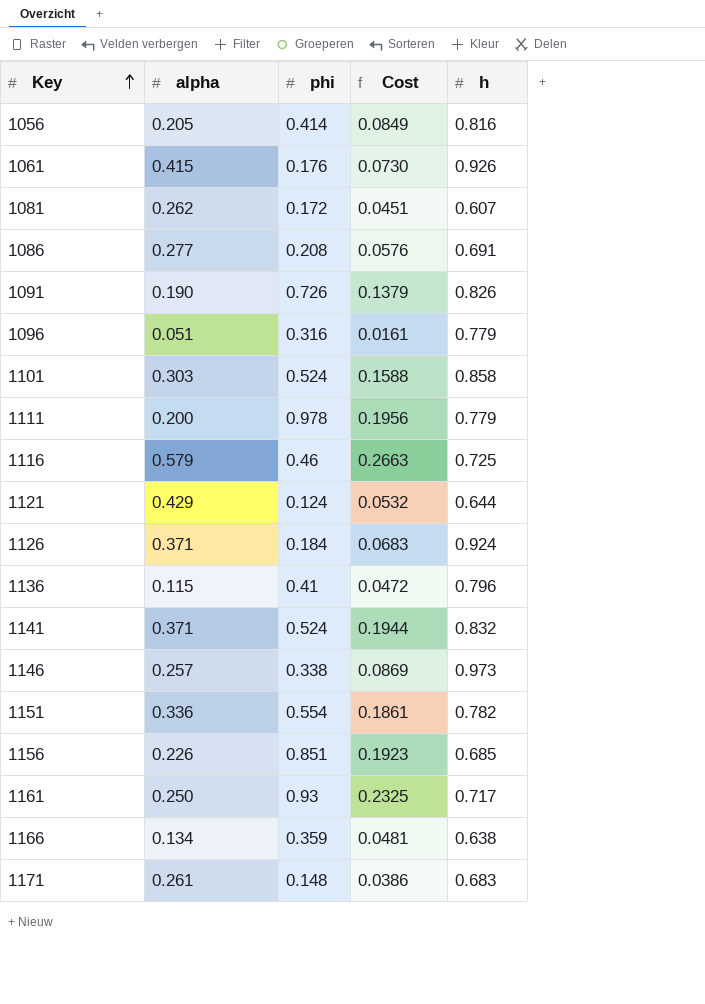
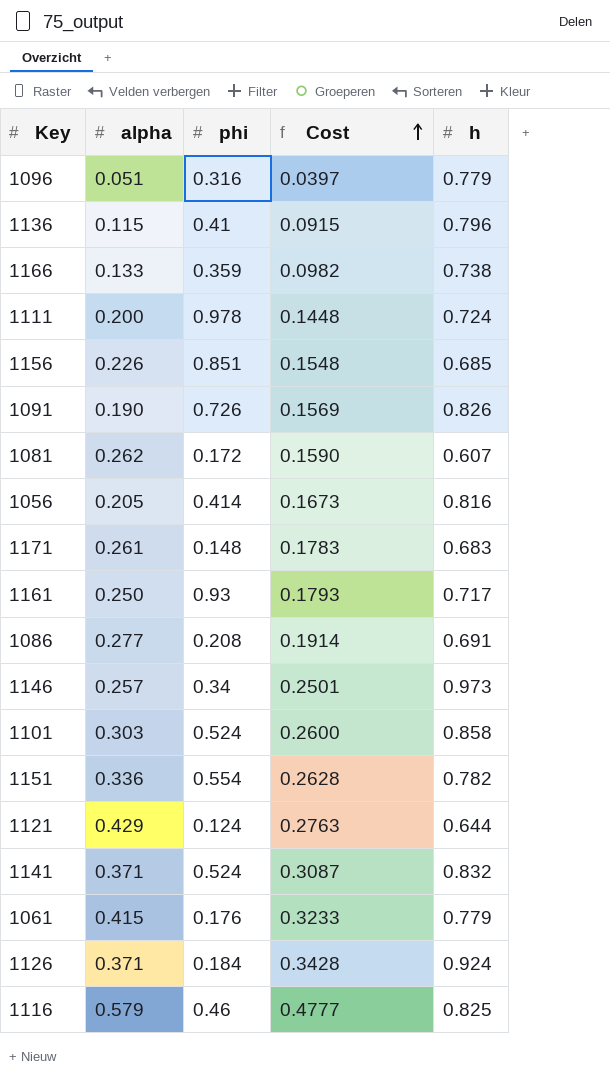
row order: Key ascending -> Cost ascending
column Cost | formula: [alpha] * [phi] -> [alpha] * [h]
1166 | alpha: 0.134 -> 0.133
1166 | h: 0.638 -> 0.738
1111 | h: 0.779 -> 0.724
1146 | phi: 0.338 -> 0.34
1061 | h: 0.926 -> 0.779
1116 | h: 0.725 -> 0.825

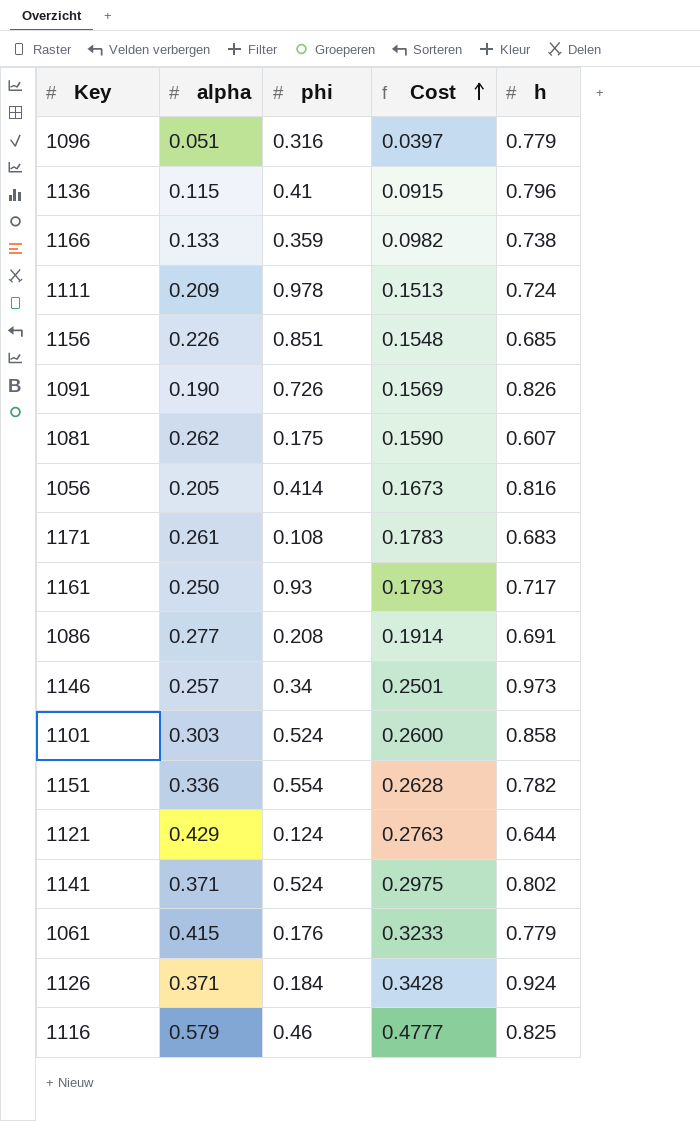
1111 | alpha: 0.200 -> 0.209
1111 | Cost: 0.1448 -> 0.1513
1081 | phi: 0.172 -> 0.175
1171 | phi: 0.148 -> 0.108
1141 | Cost: 0.3087 -> 0.2975
1141 | h: 0.832 -> 0.802

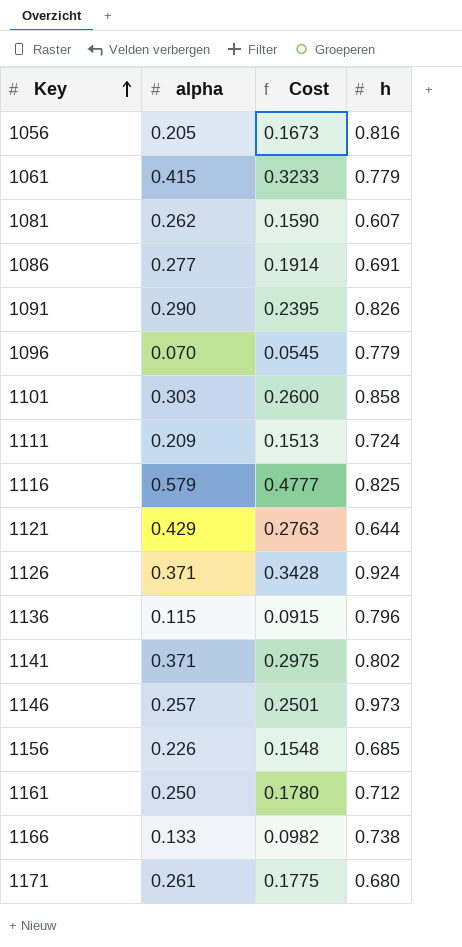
row order: Cost ascending -> Key ascending
column phi | position: 3 -> none
row 1151: 0.336 | 0.554 | 0.2628 | 0.782 -> none
1091 | alpha: 0.190 -> 0.290
1091 | Cost: 0.1569 -> 0.2395
1096 | alpha: 0.051 -> 0.070
1096 | Cost: 0.0397 -> 0.0545
1161 | Cost: 0.1793 -> 0.1780
1161 | h: 0.717 -> 0.712
1171 | Cost: 0.1783 -> 0.1775
1171 | h: 0.683 -> 0.680

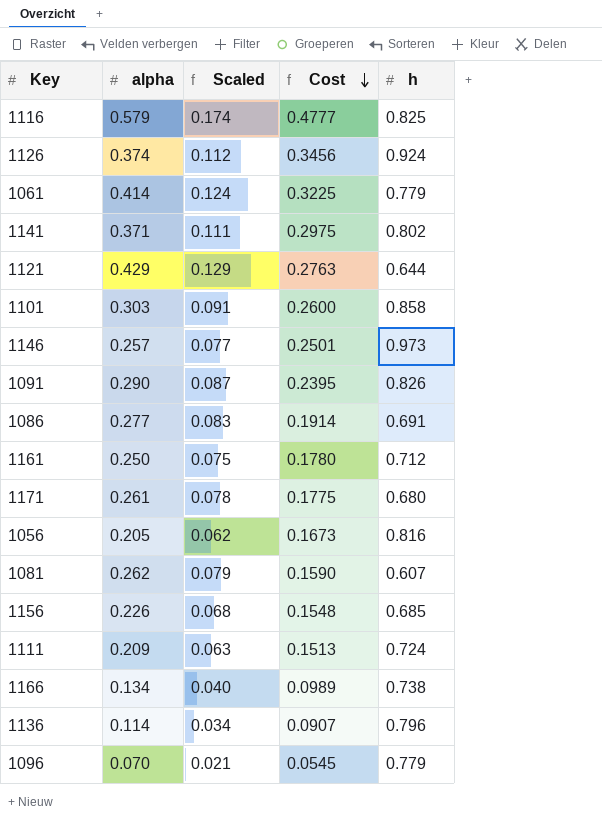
row order: Key ascending -> Cost descending
column Scaled | formula: none -> [alpha] * 0.3
1126 | alpha: 0.371 -> 0.374
1126 | Cost: 0.3428 -> 0.3456
1061 | alpha: 0.415 -> 0.414
1061 | Cost: 0.3233 -> 0.3225
1166 | alpha: 0.133 -> 0.134
1166 | Cost: 0.0982 -> 0.0989
1136 | alpha: 0.115 -> 0.114
1136 | Cost: 0.0915 -> 0.0907

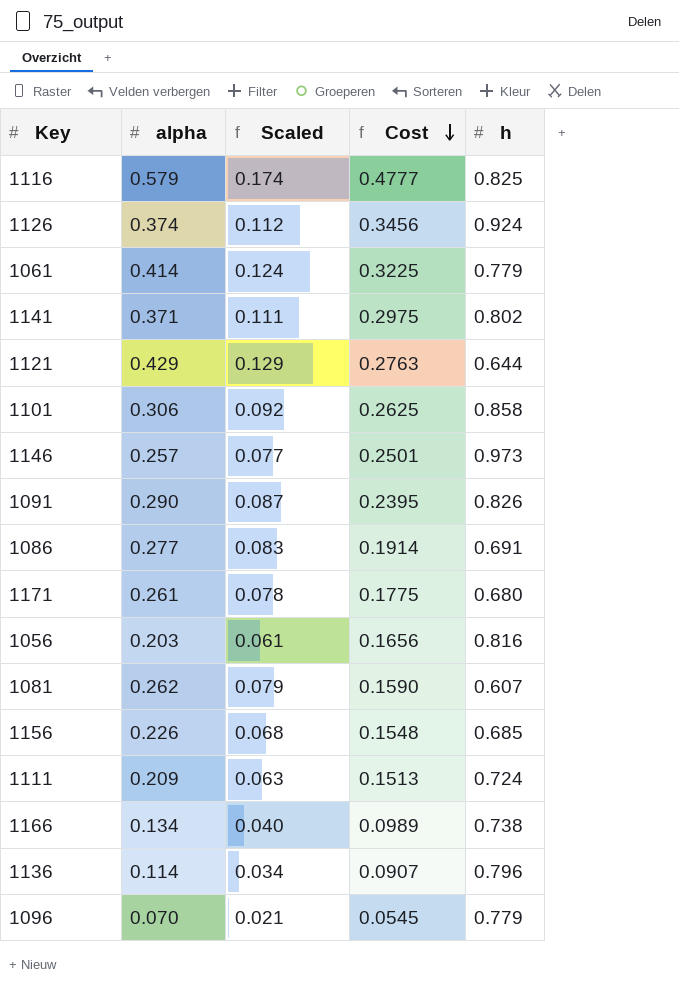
row 1161: 0.250 | 0.075 | 0.1780 | 0.712 -> none
1101 | alpha: 0.303 -> 0.306
1101 | Scaled: 0.091 -> 0.092
1101 | Cost: 0.2600 -> 0.2625
1056 | alpha: 0.205 -> 0.203
1056 | Scaled: 0.062 -> 0.061
1056 | Cost: 0.1673 -> 0.1656

